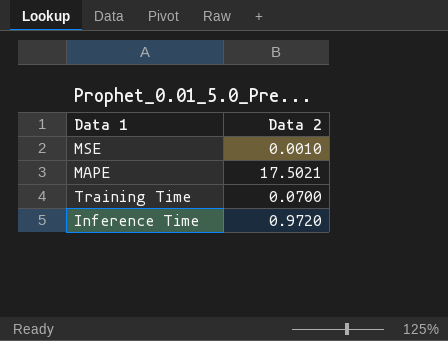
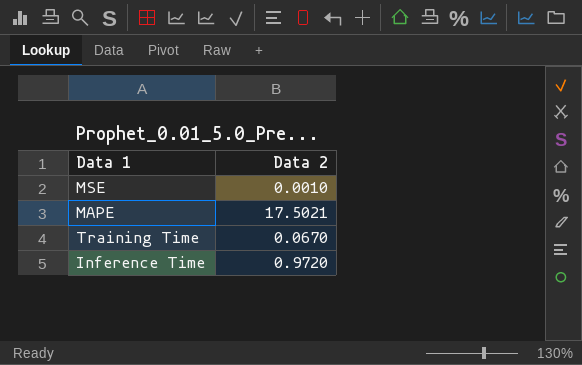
Training Time | Data 2: 0.0700 -> 0.0670

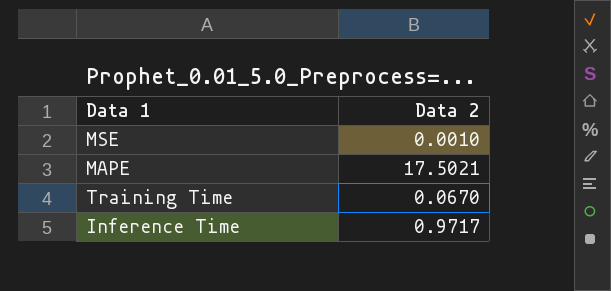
Inference Time | Data 2: 0.9720 -> 0.9717

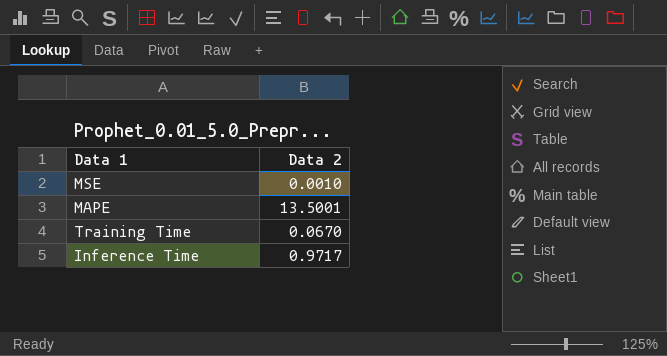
MAPE | Data 2: 17.5021 -> 13.5001

